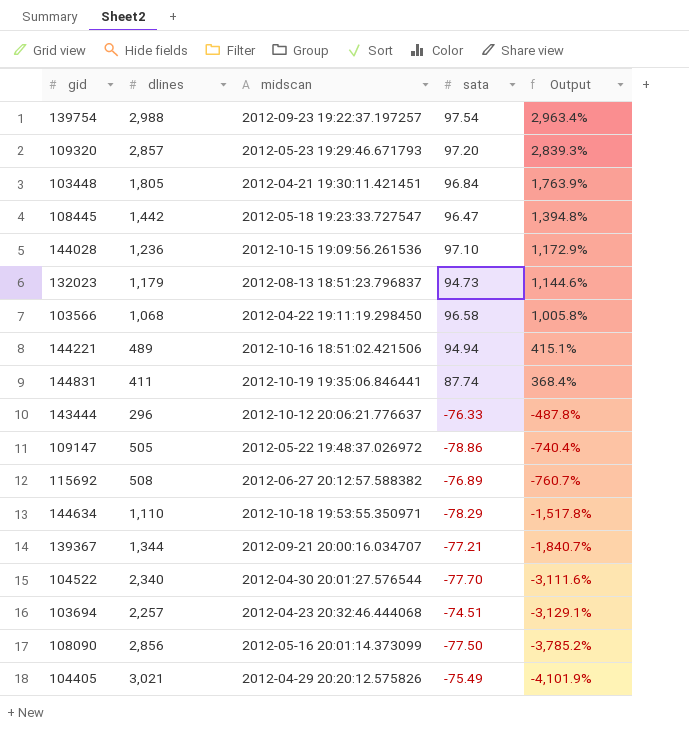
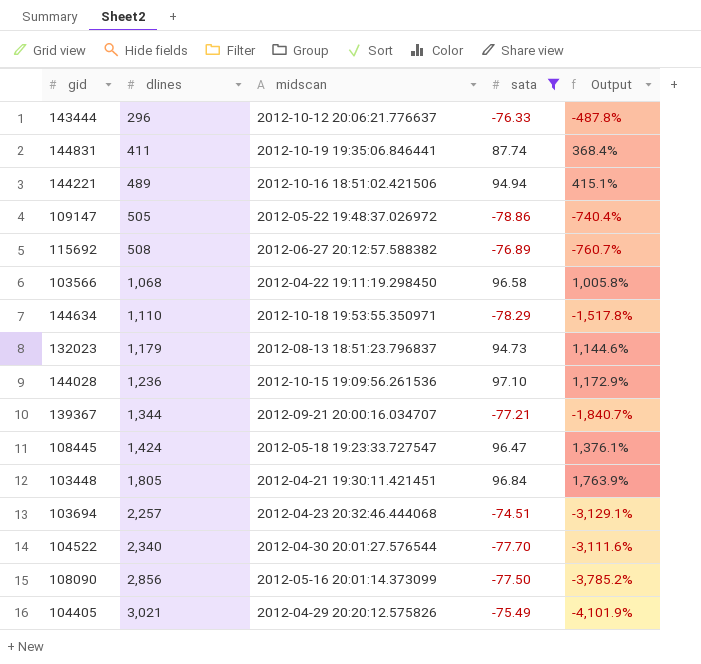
filter: none -> sata <= 97.10
row order: Output descending -> dlines ascending
108445 | dlines: 1,442 -> 1,424
108445 | Output: 1,394.8% -> 1,376.1%

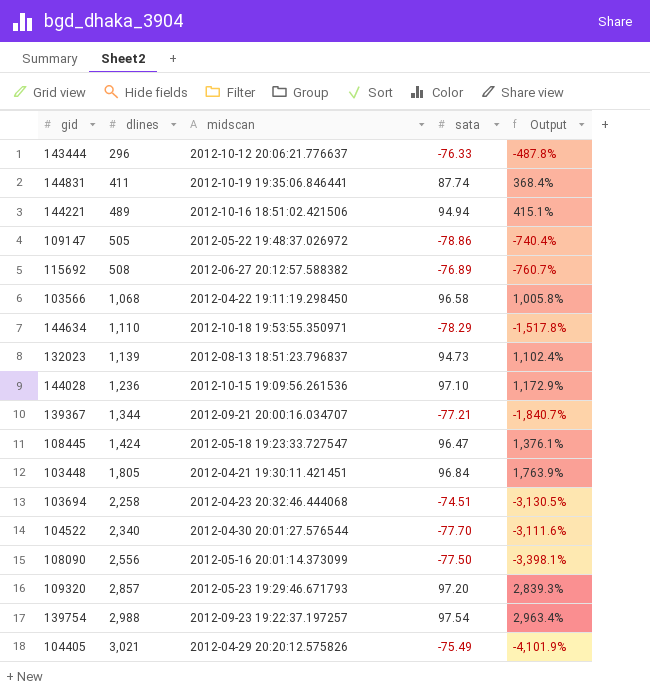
filter: sata <= 97.10 -> none
132023 | dlines: 1,179 -> 1,139
132023 | Output: 1,144.6% -> 1,102.4%
103694 | dlines: 2,257 -> 2,258
103694 | Output: -3,129.1% -> -3,130.5%
108090 | dlines: 2,856 -> 2,556
108090 | Output: -3,785.2% -> -3,398.1%

